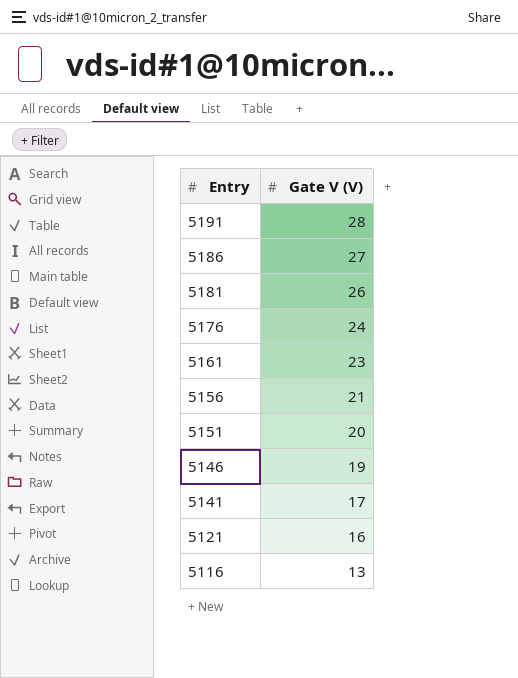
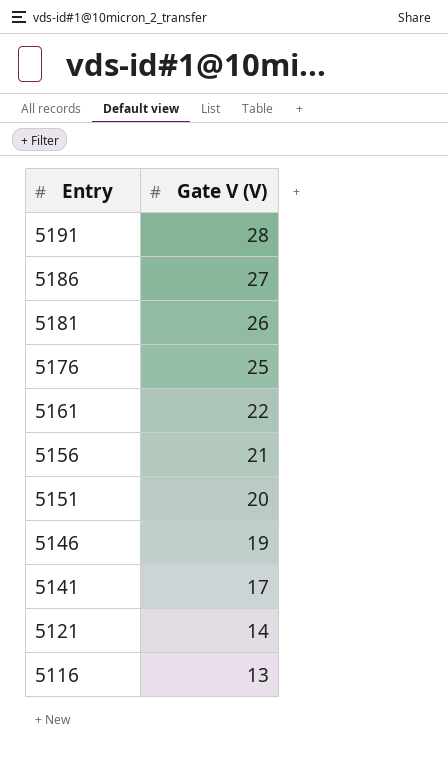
5176 | Gate V (V): 24 -> 25
5161 | Gate V (V): 23 -> 22
5121 | Gate V (V): 16 -> 14

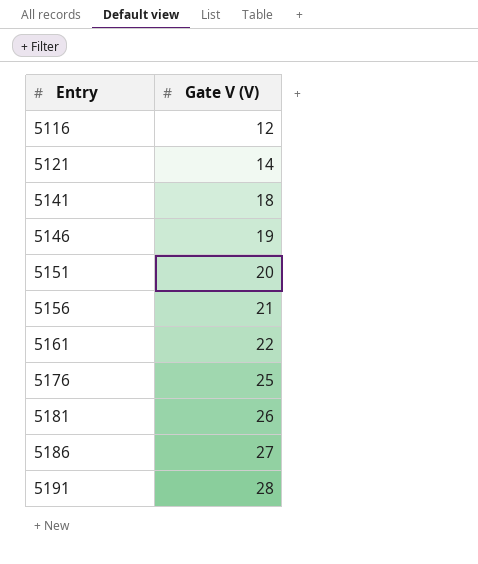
row order: Entry descending -> Entry ascending
5116 | Gate V (V): 13 -> 12
5141 | Gate V (V): 17 -> 18

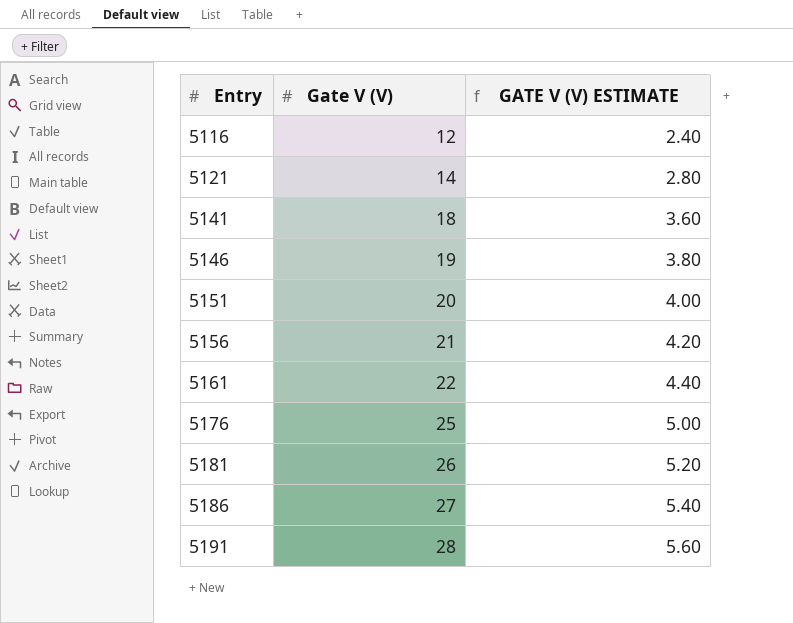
column GATE V (V) ESTIMATE | formula: none -> [Gate V (V)] * 0.2

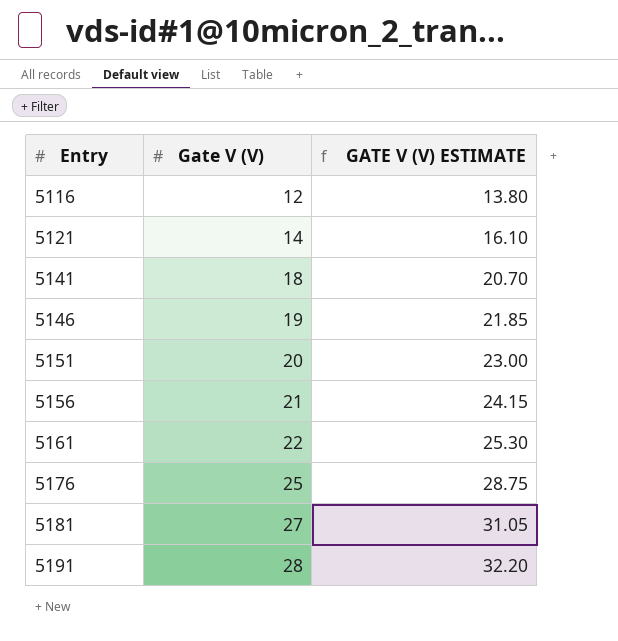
column GATE V (V) ESTIMATE | formula: [Gate V (V)] * 0.2 -> [Gate V (V)] * 1.15
row 5186: 27 | 5.40 -> none
5181 | Gate V (V): 26 -> 27

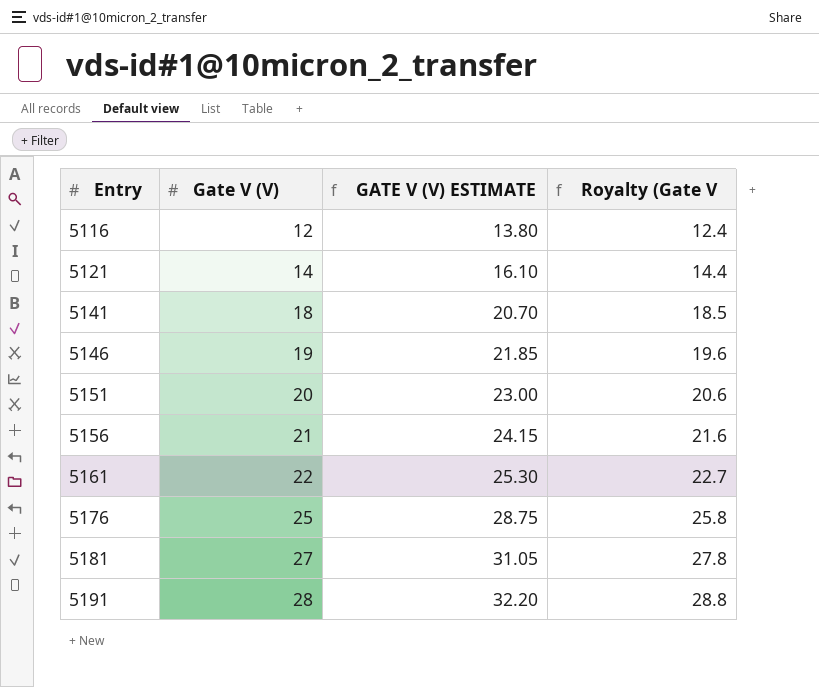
column Royalty (Gate V | formula: none -> [Gate V (V)] * 1.03

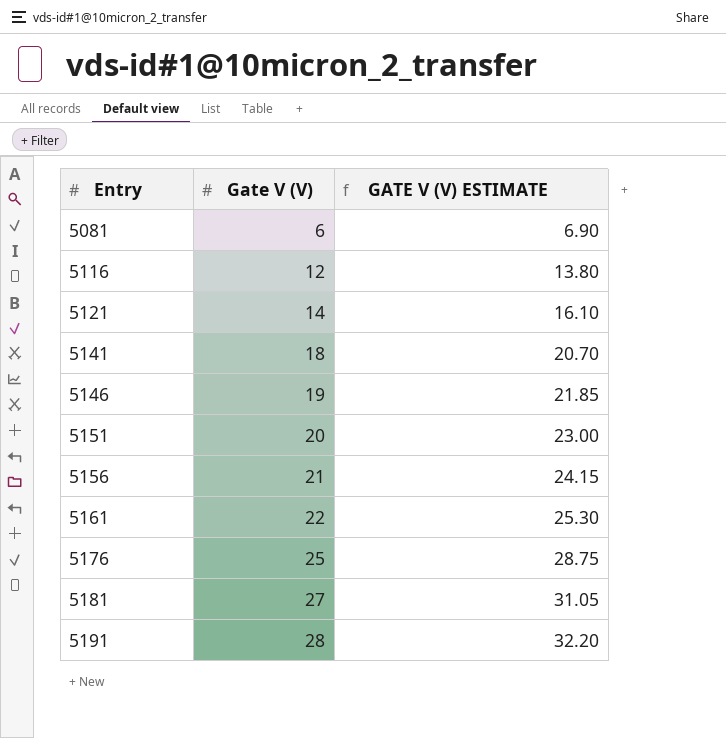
column Royalty (Gate V | formula: [Gate V (V)] * 1.03 -> none
row 5081: none -> 6 | 6.90

